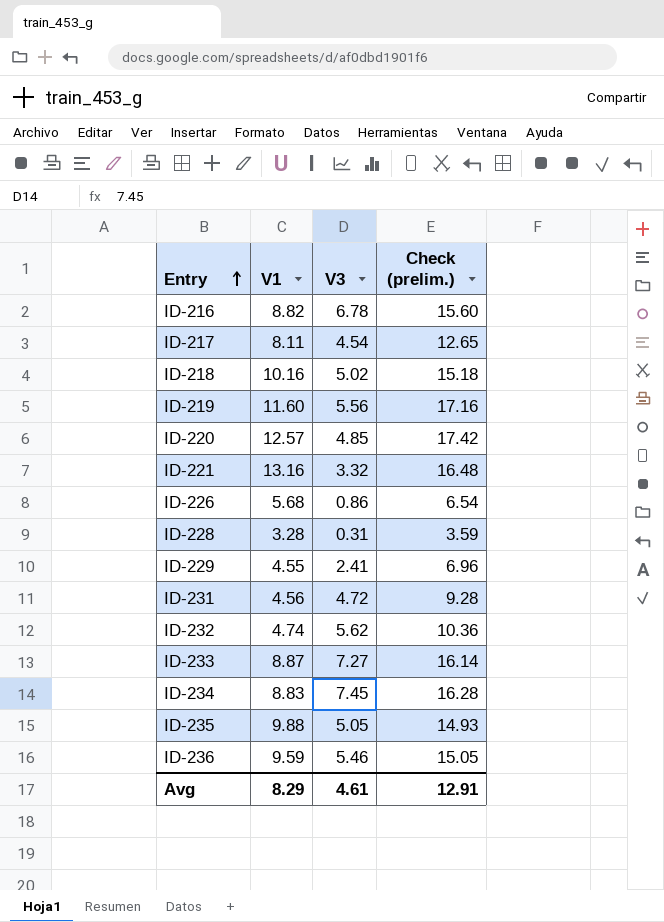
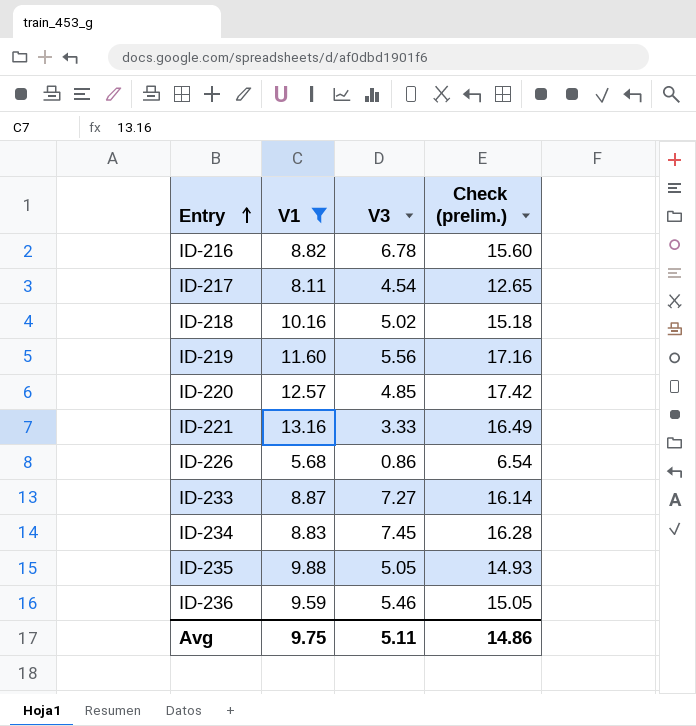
filter: none -> V1 >= 5.68
ID-221 | V3: 3.32 -> 3.33
ID-221 | Check (prelim.): 16.48 -> 16.49
Avg | V1: 8.29 -> 9.75
Avg | V3: 4.61 -> 5.11
Avg | Check (prelim.): 12.91 -> 14.86

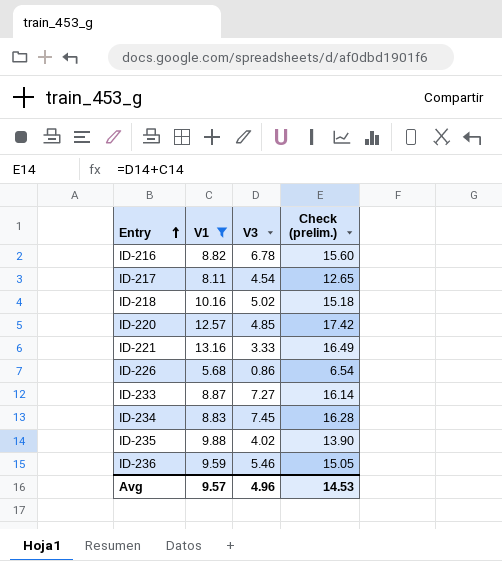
row ID-219: 11.60 | 5.56 | 17.16 -> none
ID-235 | V3: 5.05 -> 4.02
ID-235 | Check (prelim.): 14.93 -> 13.90
Avg | V1: 9.75 -> 9.57
Avg | V3: 5.11 -> 4.96
Avg | Check (prelim.): 14.86 -> 14.53

